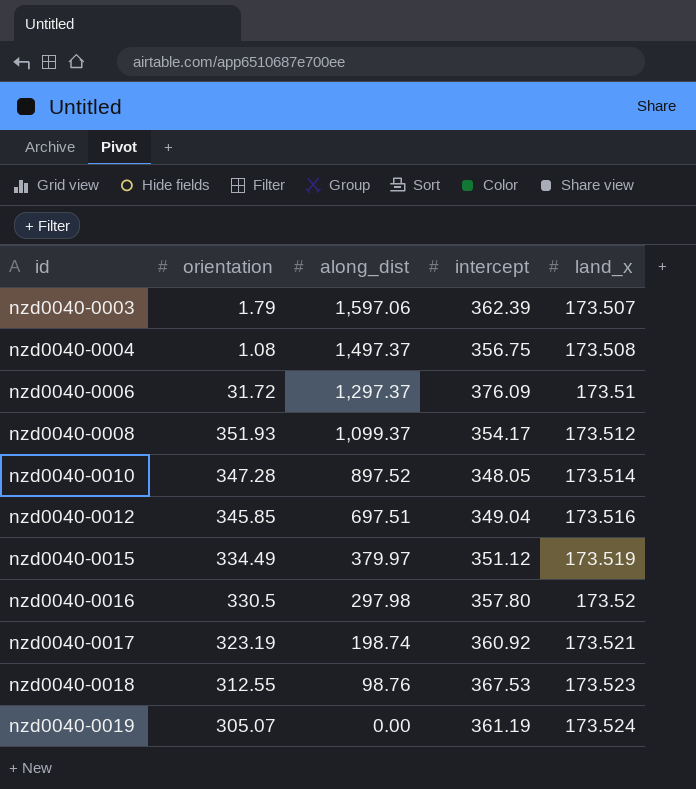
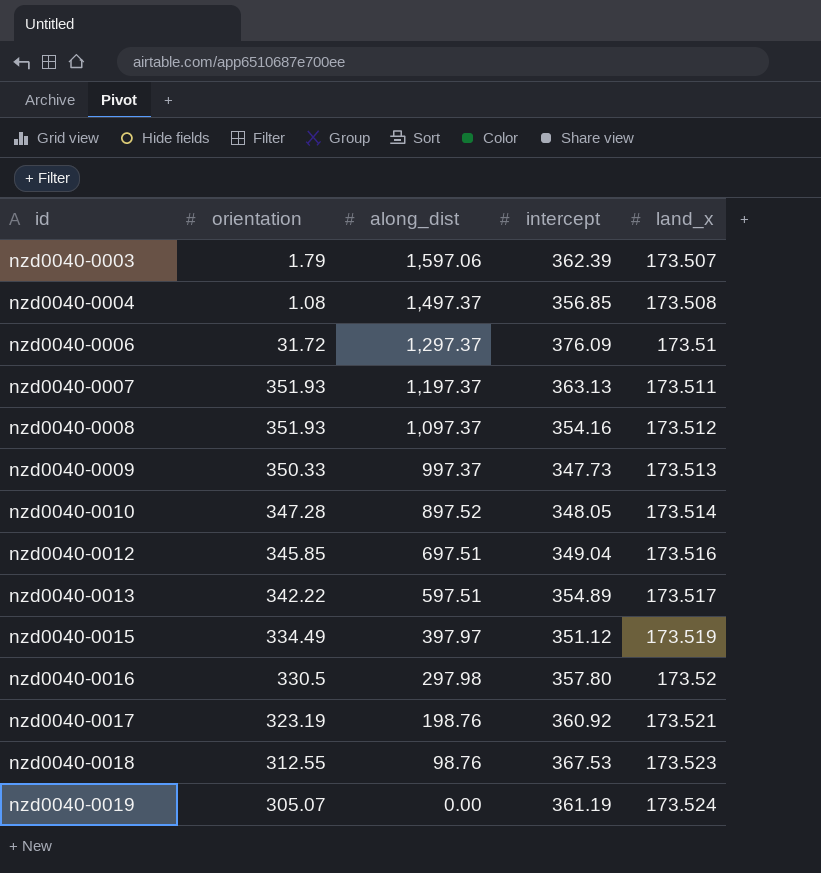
nzd0040-0004 | intercept: 356.75 -> 356.85
row nzd0040-0007: none -> 351.93 | 1,197.37 | 363.13 | 173.511
nzd0040-0008 | along_dist: 1,099.37 -> 1,097.37
nzd0040-0008 | intercept: 354.17 -> 354.16
row nzd0040-0009: none -> 350.33 | 997.37 | 347.73 | 173.513
row nzd0040-0013: none -> 342.22 | 597.51 | 354.89 | 173.517
nzd0040-0015 | along_dist: 379.97 -> 397.97
nzd0040-0017 | along_dist: 198.74 -> 198.76

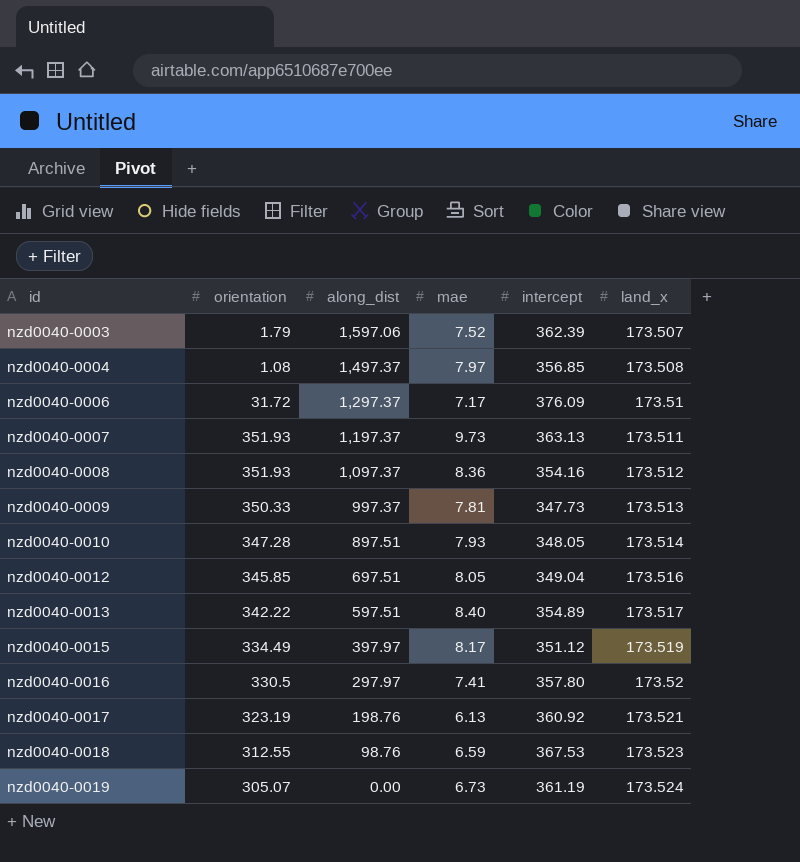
column mae | position: none -> 4
nzd0040-0010 | along_dist: 897.52 -> 897.51
nzd0040-0016 | along_dist: 297.98 -> 297.97

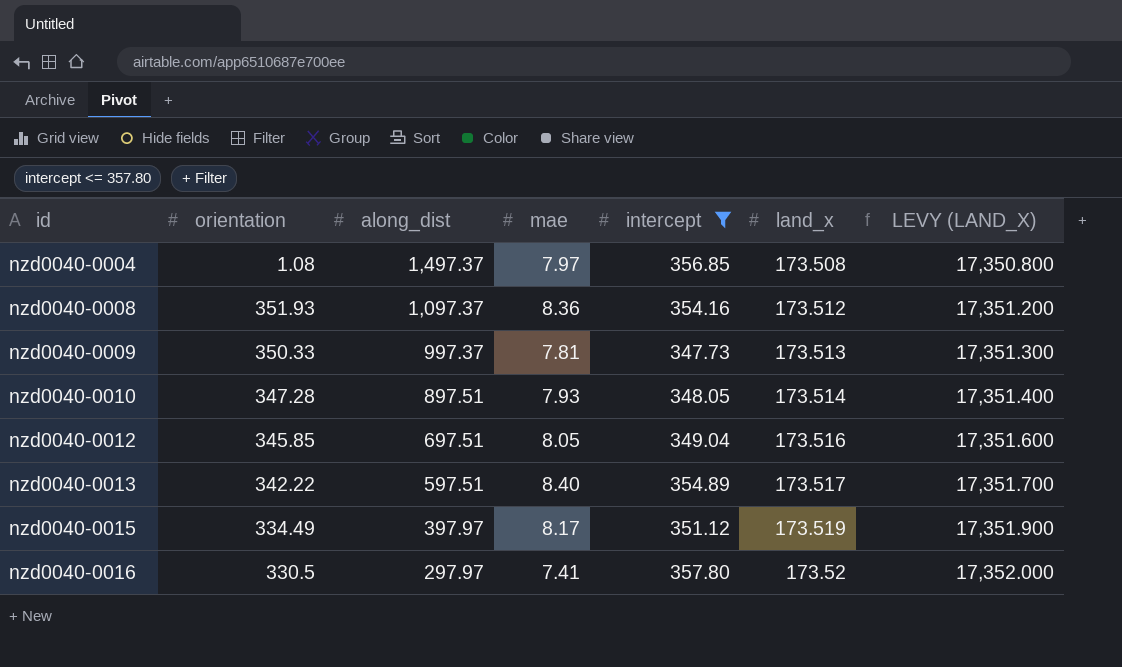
filter: none -> intercept <= 357.80
column LEVY (LAND_X) | formula: none -> [land_x] * 100

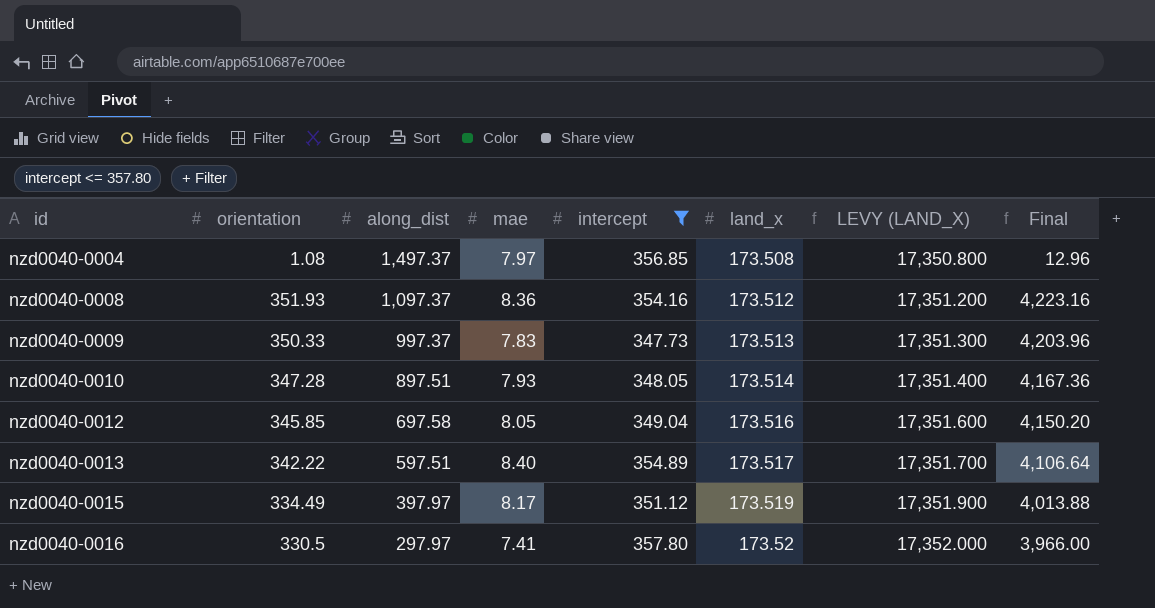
column Final | formula: none -> [orientation] * 12
nzd0040-0009 | mae: 7.81 -> 7.83
nzd0040-0012 | along_dist: 697.51 -> 697.58

